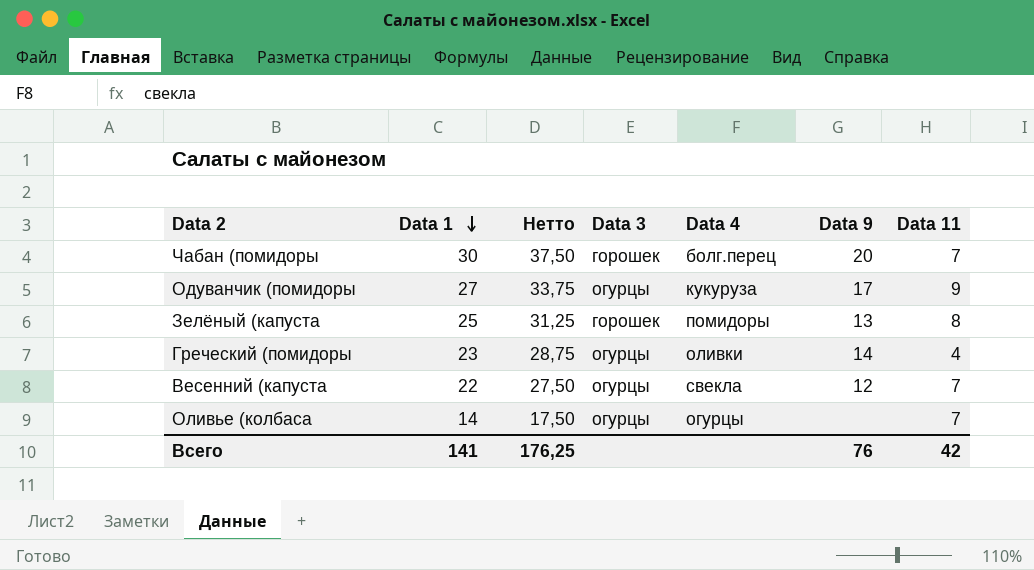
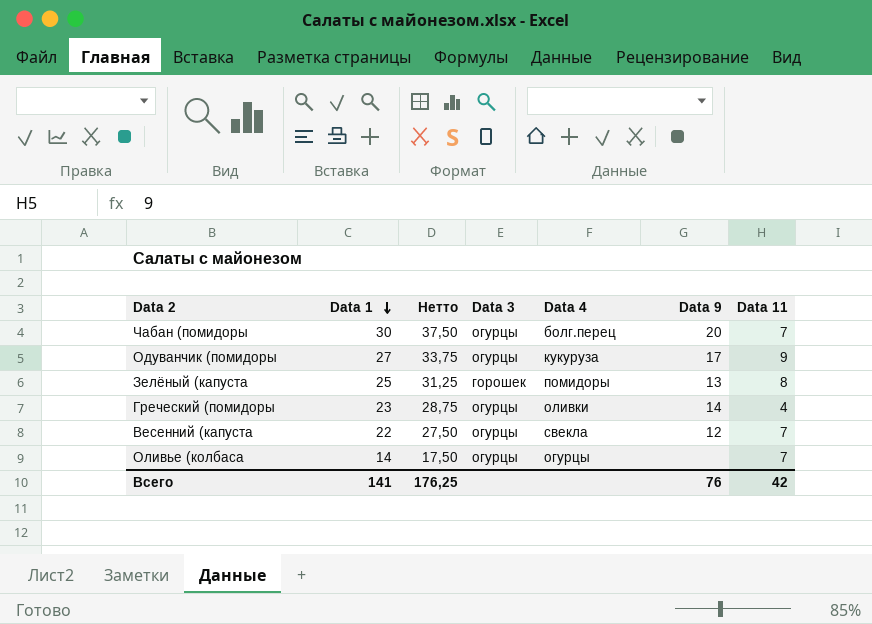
Чабан (помидоры | Data 3: горошек -> огурцы

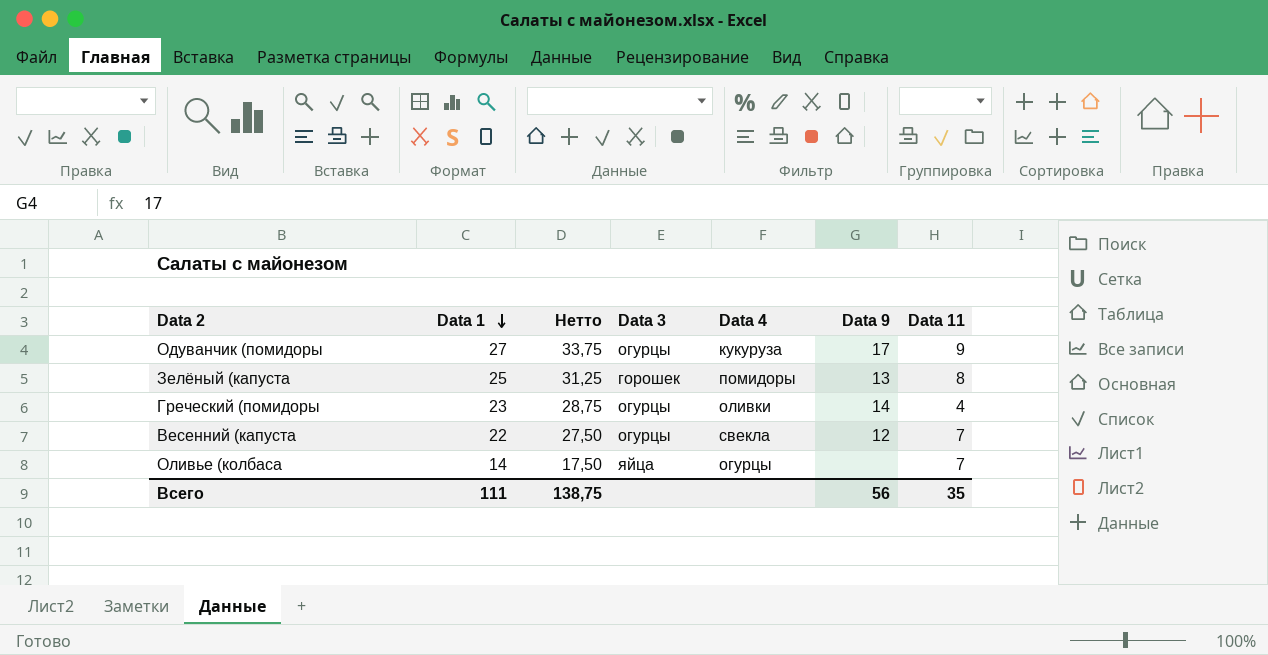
row Чабан (помидоры: 30 | 37,50 | огурцы | болг.перец | 20 | 7 -> none
Оливье (колбаса | Data 3: огурцы -> яйца
Всего | Data 1: 141 -> 111
Всего | Нетто: 176,25 -> 138,75
Всего | Data 9: 76 -> 56
Всего | Data 11: 42 -> 35

